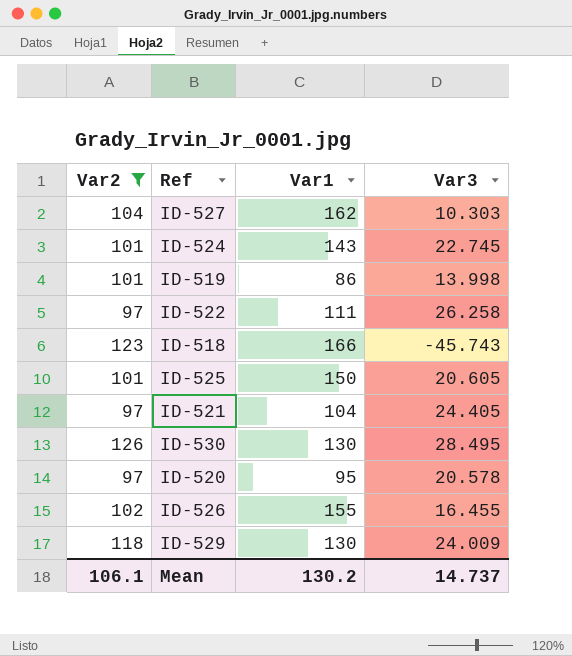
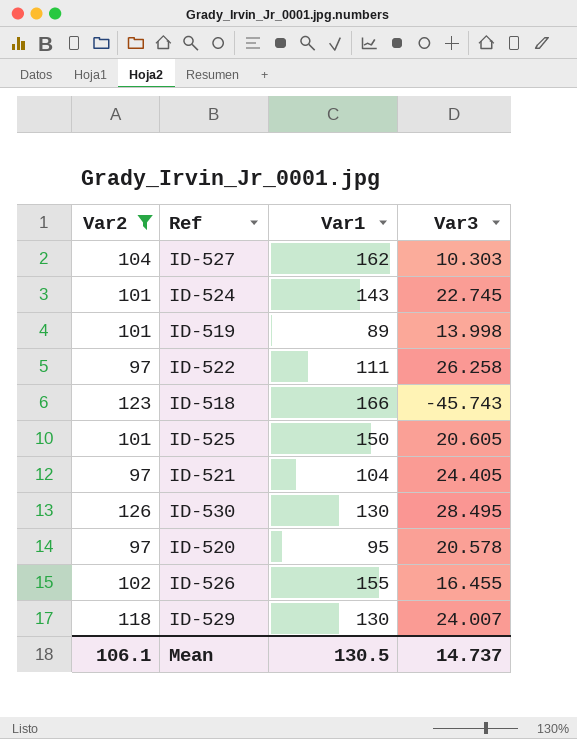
ID-519 | Var1: 86 -> 89
ID-529 | Var3: 24.009 -> 24.007
Mean | Var1: 130.2 -> 130.5

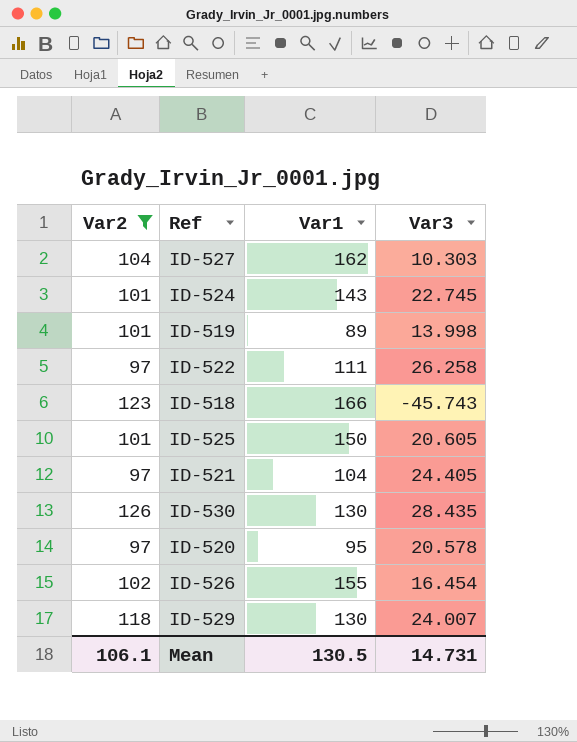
ID-530 | Var3: 28.495 -> 28.435
ID-526 | Var3: 16.455 -> 16.454
Mean | Var3: 14.737 -> 14.731

